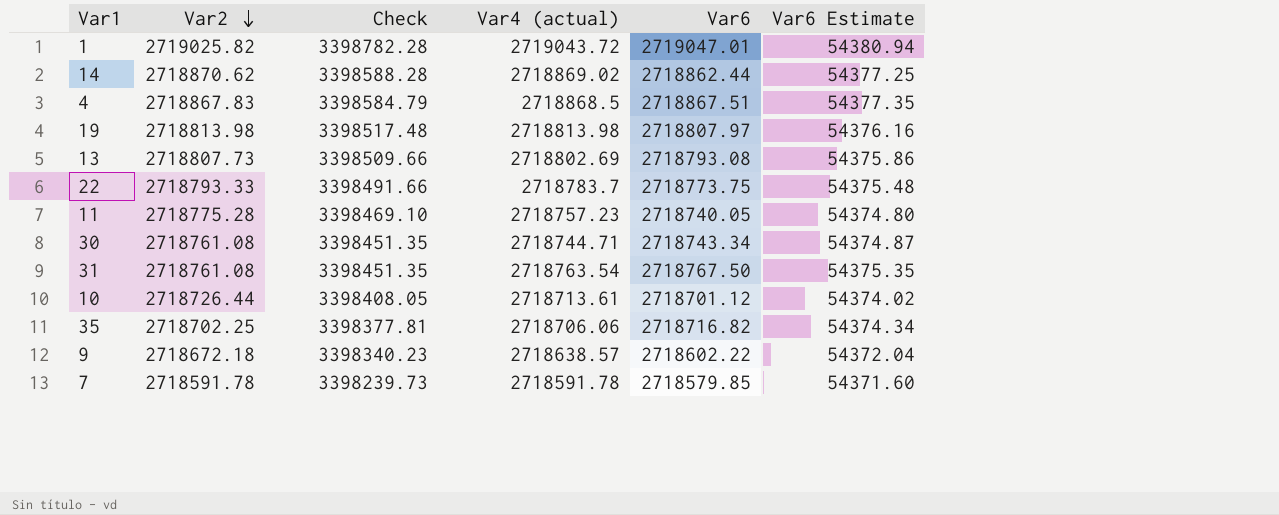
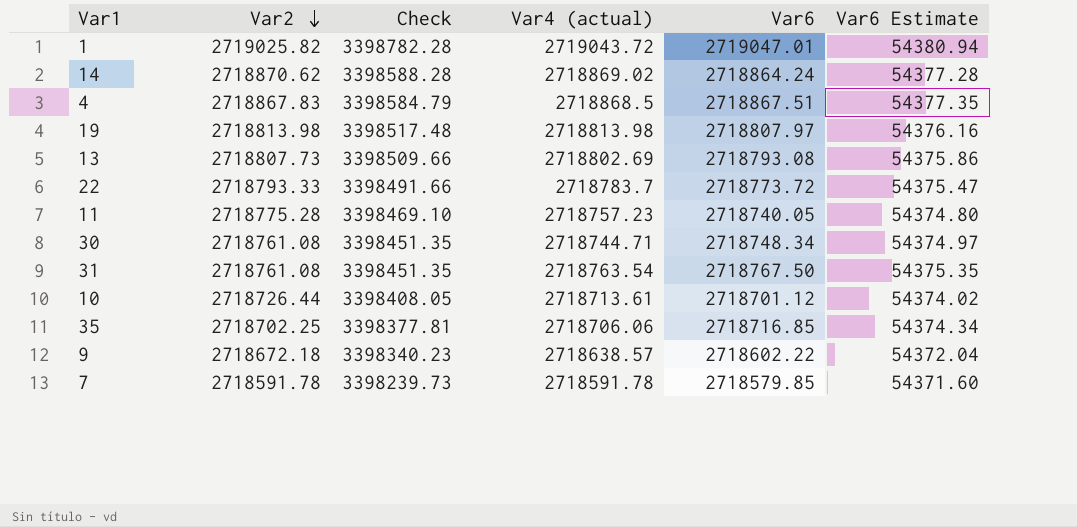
14 | Var6: 2718862.44 -> 2718864.24
14 | Var6 Estimate: 54377.25 -> 54377.28
22 | Var6: 2718773.75 -> 2718773.72
22 | Var6 Estimate: 54375.48 -> 54375.47
30 | Var6: 2718743.34 -> 2718748.34
30 | Var6 Estimate: 54374.87 -> 54374.97
35 | Var6: 2718716.82 -> 2718716.85

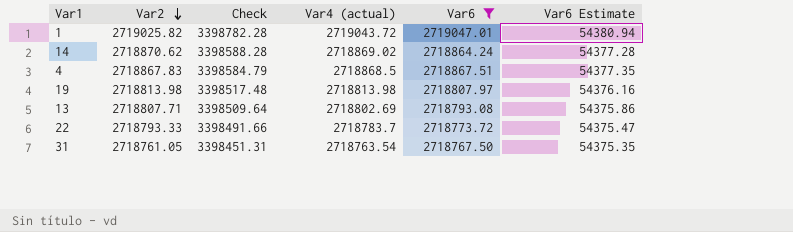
filter: none -> Var6 >= 2718767.50
13 | Var2: 2718807.73 -> 2718807.71
13 | Check: 3398509.66 -> 3398509.64
31 | Var2: 2718761.08 -> 2718761.05
31 | Check: 3398451.35 -> 3398451.31

